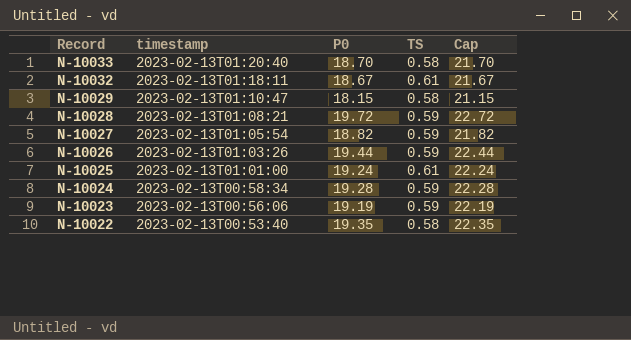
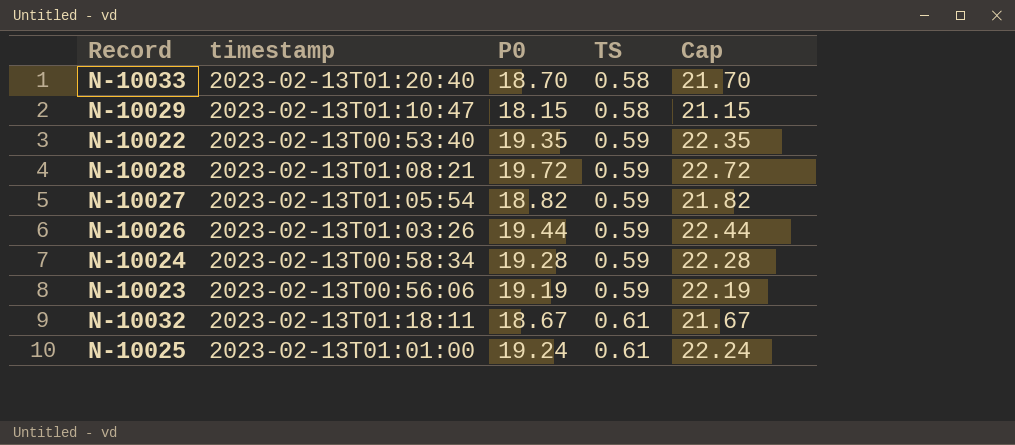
row order: Record descending -> TS ascending
N-10022 | TS: 0.58 -> 0.59

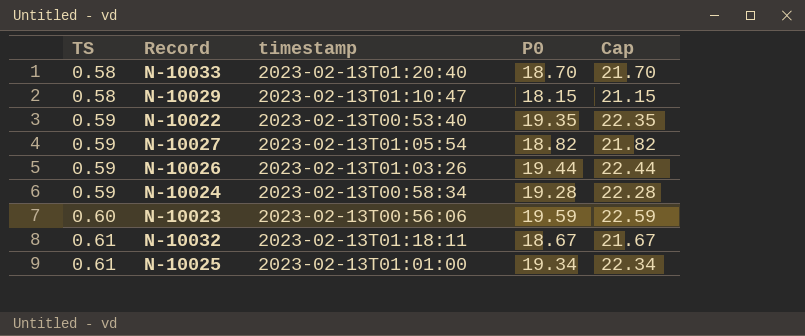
column TS | position: 4 -> 1
row N-10028: 2023-02-13T01:08:21 | 19.72 | 0.59 | 22.72 -> none
N-10023 | TS: 0.59 -> 0.60
N-10023 | P0: 19.19 -> 19.59
N-10023 | Cap: 22.19 -> 22.59
N-10025 | P0: 19.24 -> 19.34
N-10025 | Cap: 22.24 -> 22.34

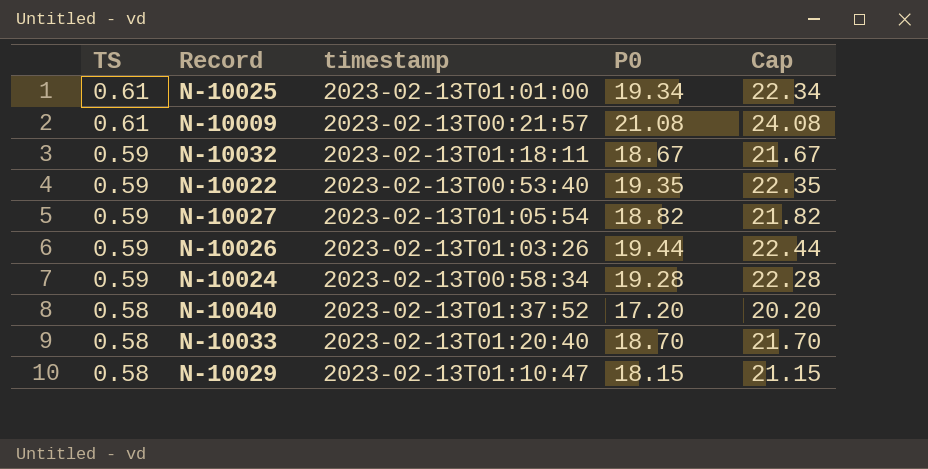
row order: TS ascending -> TS descending
row N-10023: 0.60 | 2023-02-13T00:56:06 | 19.59 | 22.59 -> none
row N-10009: none -> 0.61 | 2023-02-13T00:21:57 | 21.08 | 24.08
N-10032 | TS: 0.61 -> 0.59
row N-10040: none -> 0.58 | 2023-02-13T01:37:52 | 17.20 | 20.20

